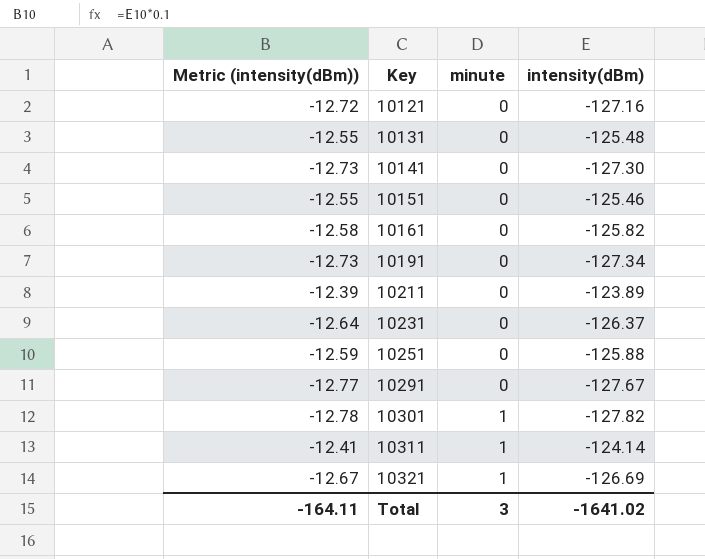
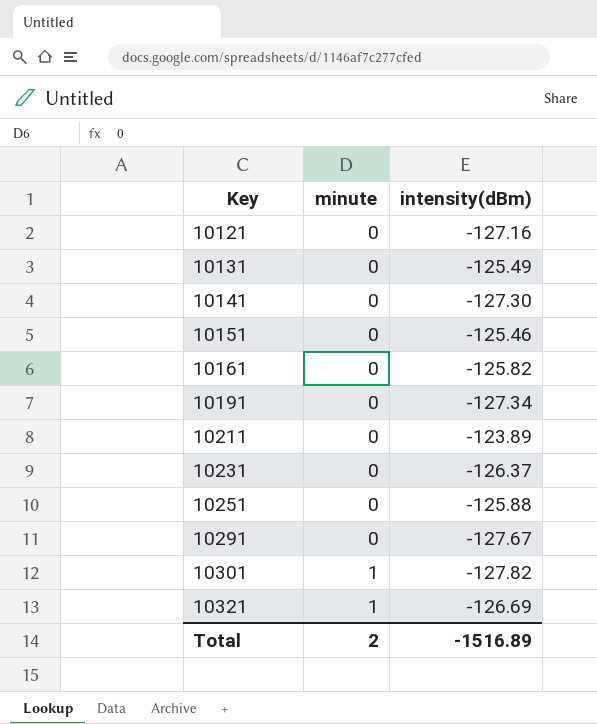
column Metric (intensity(dBm)) | formula: [intensity(dBm)] * 0.1 -> none
row 10311: -12.41 | 1 | -124.14 -> none
10131 | intensity(dBm): -125.48 -> -125.49
Total | minute: 3 -> 2
Total | intensity(dBm): -1641.02 -> -1516.89

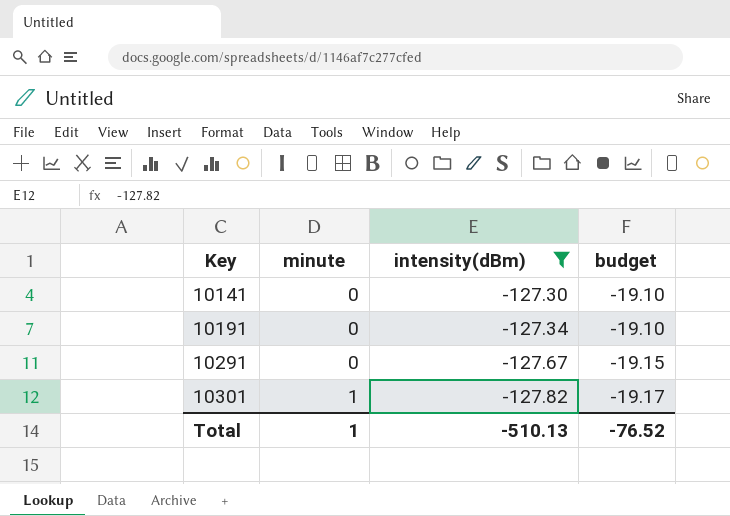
filter: none -> intensity(dBm) <= -127.30
column budget | formula: none -> [intensity(dBm)] * 0.15
Total | minute: 2 -> 1
Total | intensity(dBm): -1516.89 -> -510.13

